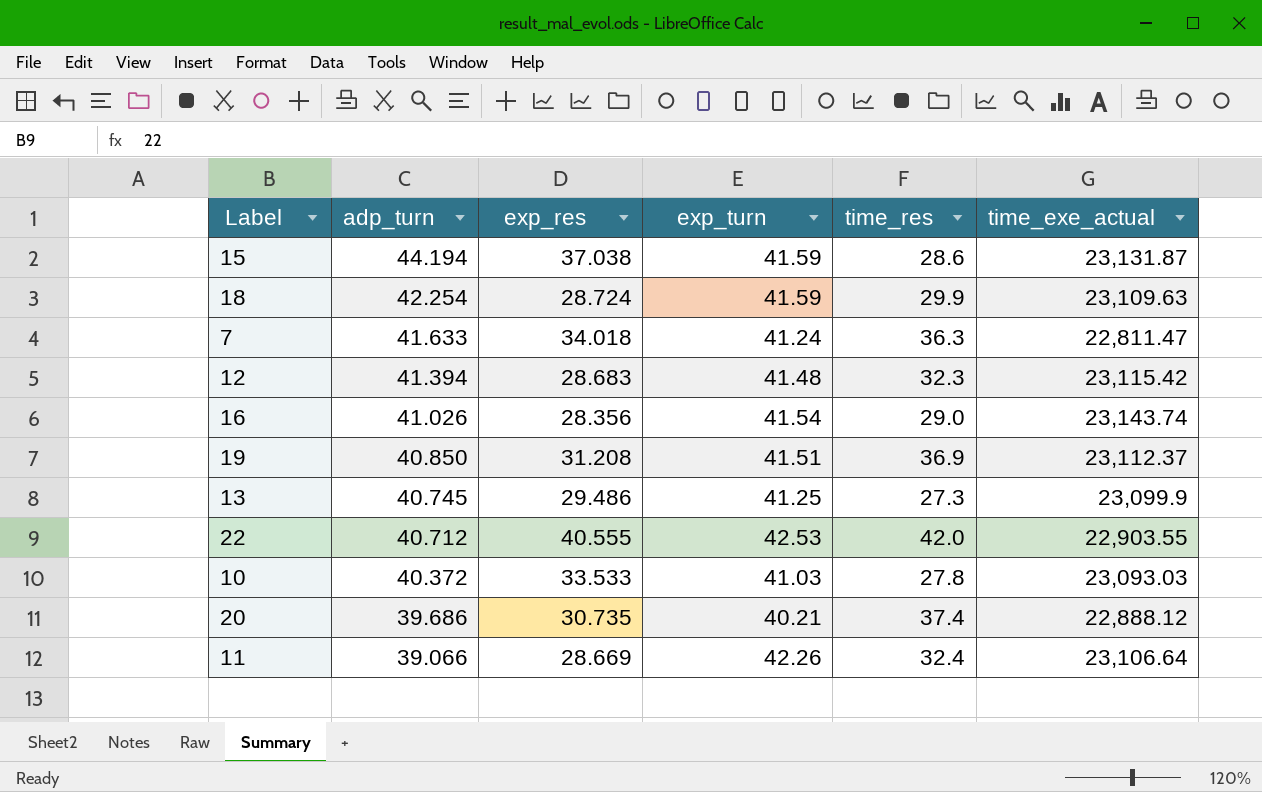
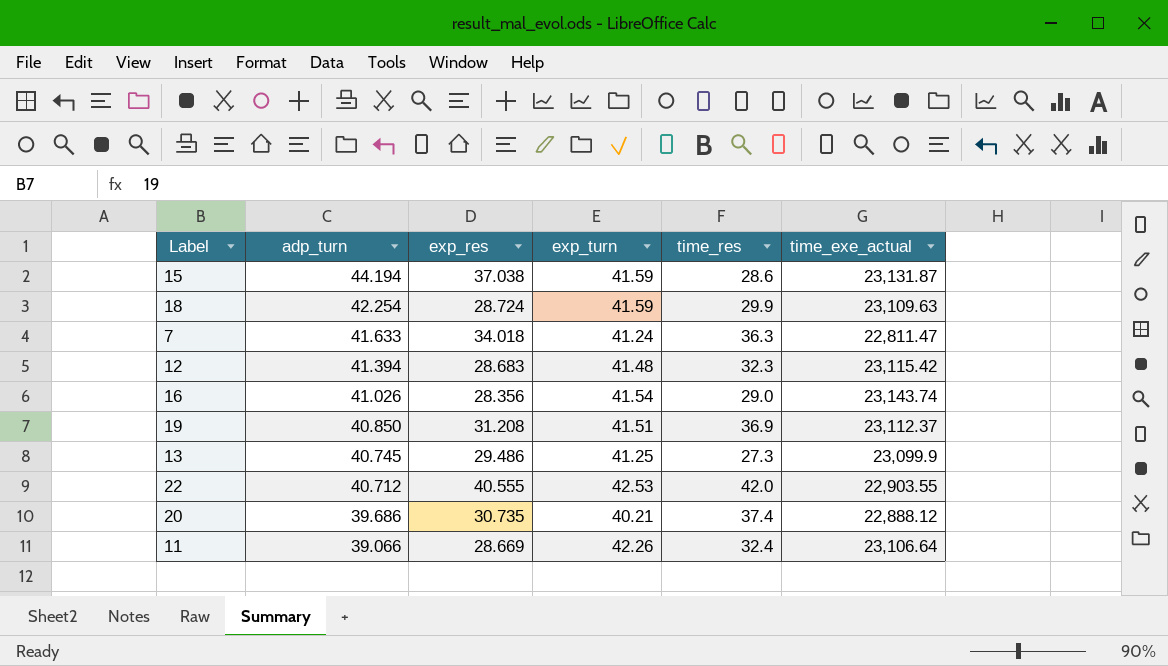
row 10: 40.372 | 33.533 | 41.03 | 27.8 | 23,093.03 -> none

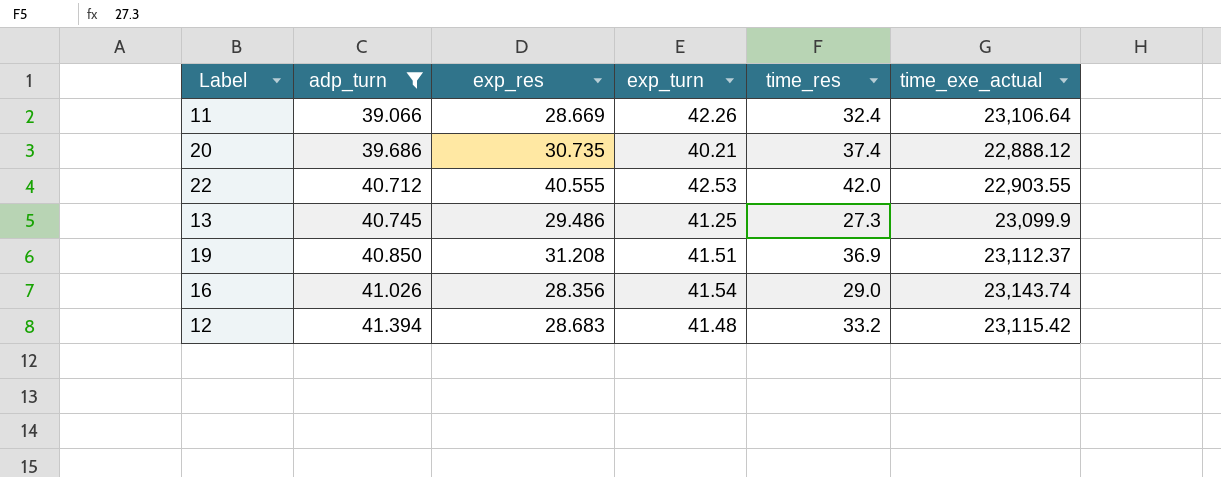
filter: none -> adp_turn <= 41.394
row order: adp_turn descending -> adp_turn ascending
12 | time_res: 32.3 -> 33.2

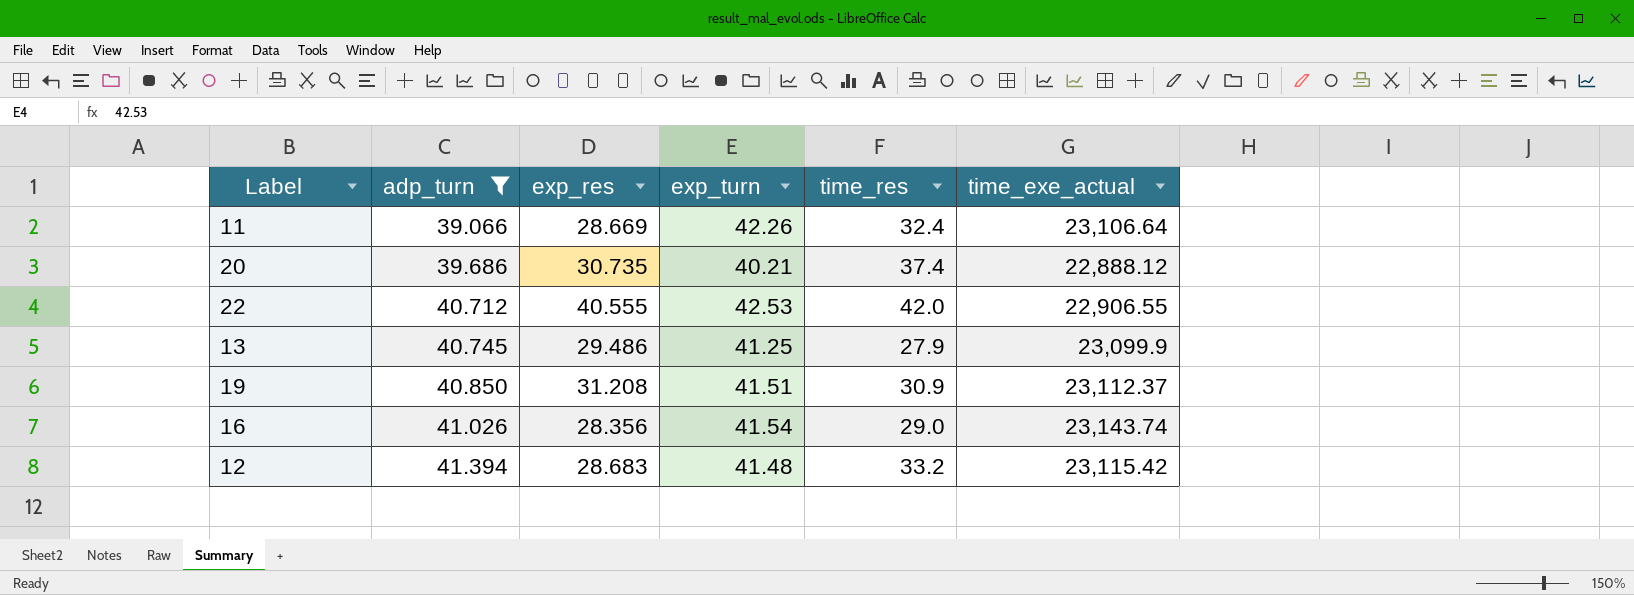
22 | time_exe_actual: 22,903.55 -> 22,906.55
13 | time_res: 27.3 -> 27.9
19 | time_res: 36.9 -> 30.9

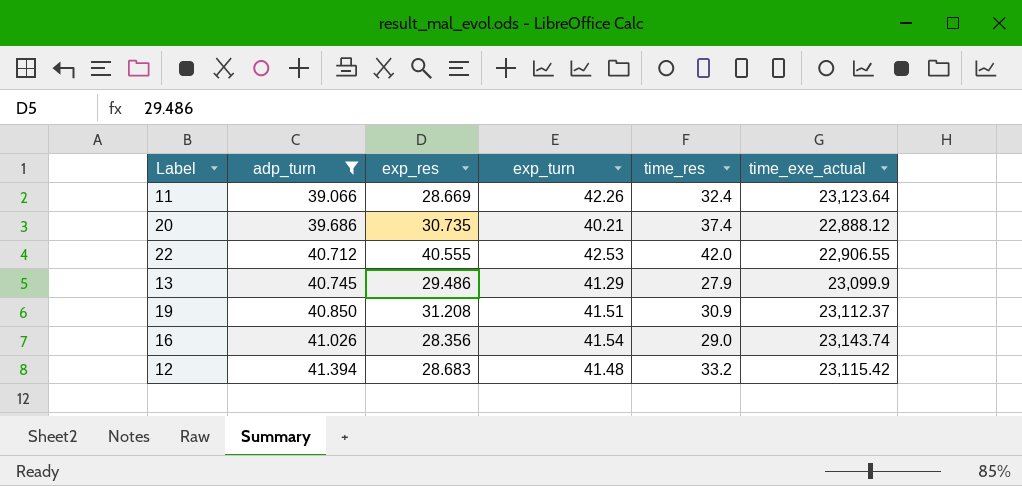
11 | time_exe_actual: 23,106.64 -> 23,123.64
13 | exp_turn: 41.25 -> 41.29

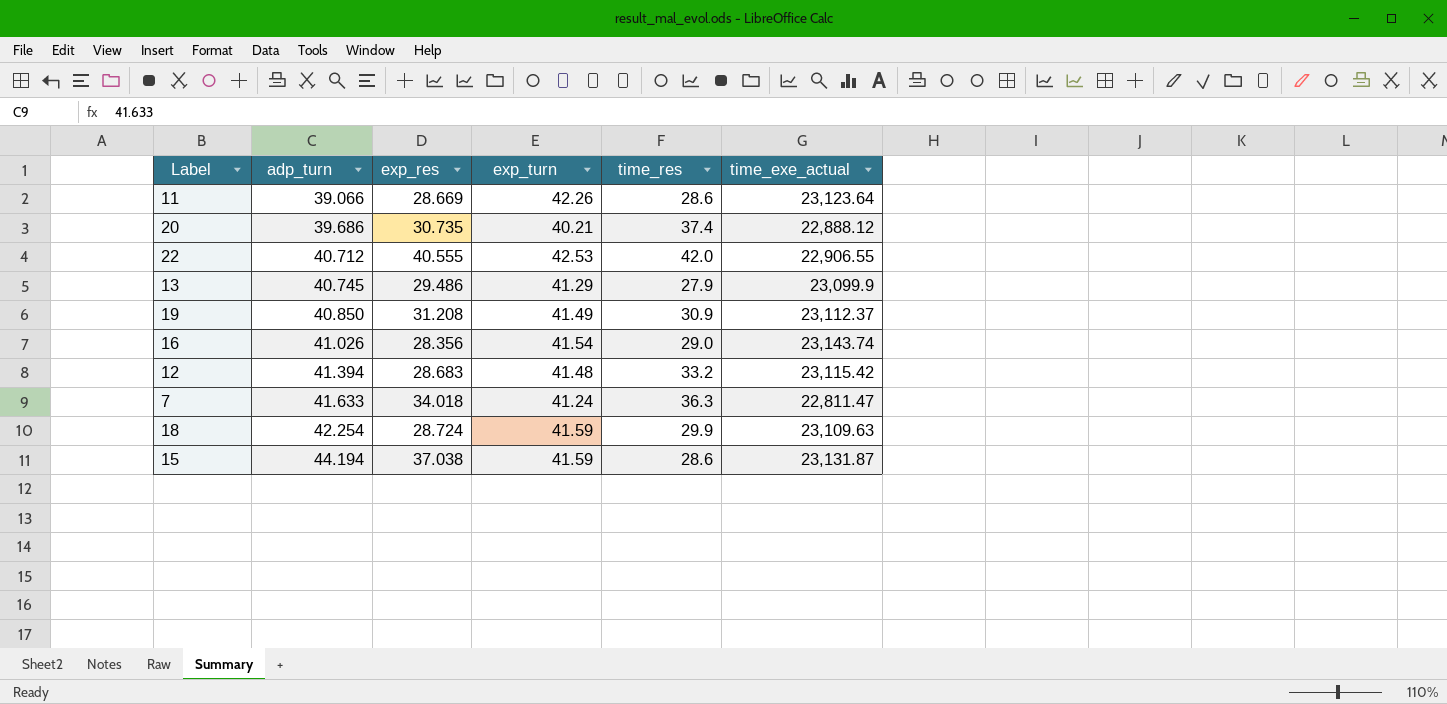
filter: adp_turn <= 41.394 -> none
11 | time_res: 32.4 -> 28.6
19 | exp_turn: 41.51 -> 41.49

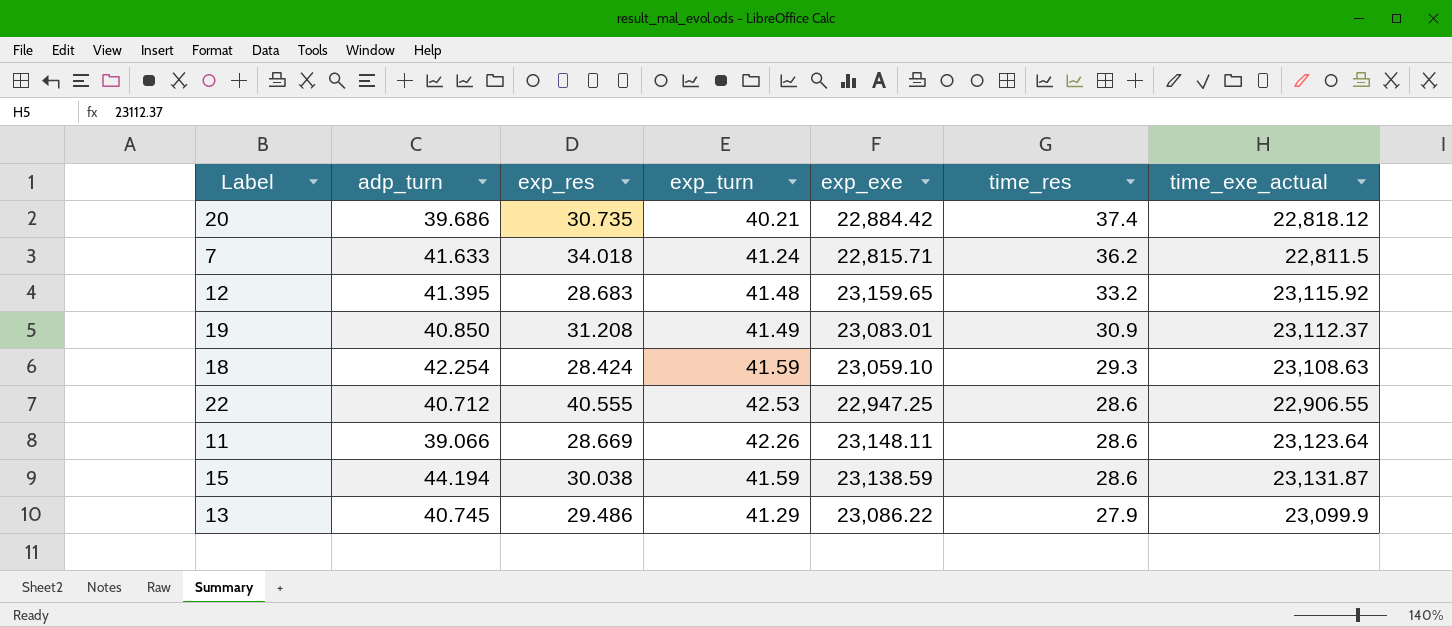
row order: adp_turn ascending -> time_res descending
column exp_exe | position: none -> 5
row 16: 41.026 | 28.356 | 41.54 | 29.0 | 23,143.74 -> none
20 | time_exe_actual: 22,888.12 -> 22,818.12
7 | time_res: 36.3 -> 36.2
7 | time_exe_actual: 22,811.47 -> 22,811.5
12 | adp_turn: 41.394 -> 41.395
12 | time_exe_actual: 23,115.42 -> 23,115.92
18 | exp_res: 28.724 -> 28.424
18 | time_res: 29.9 -> 29.3
18 | time_exe_actual: 23,109.63 -> 23,108.63
22 | time_res: 42.0 -> 28.6
15 | exp_res: 37.038 -> 30.038

